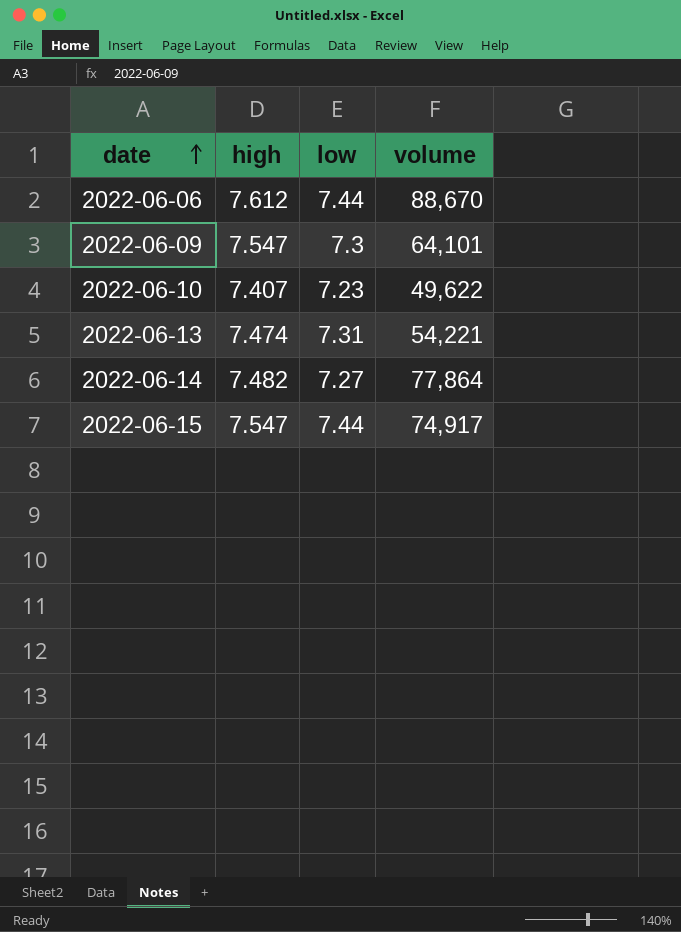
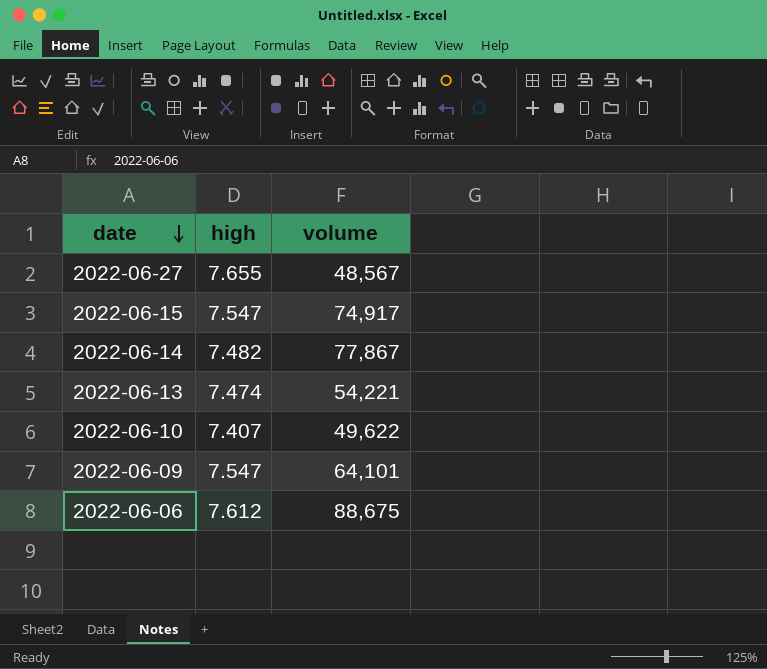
row order: date ascending -> date descending
column low | position: 3 -> none
row 2022-06-27: none -> 7.655 | 48,567
2022-06-14 | volume: 77,864 -> 77,867
2022-06-06 | volume: 88,670 -> 88,675

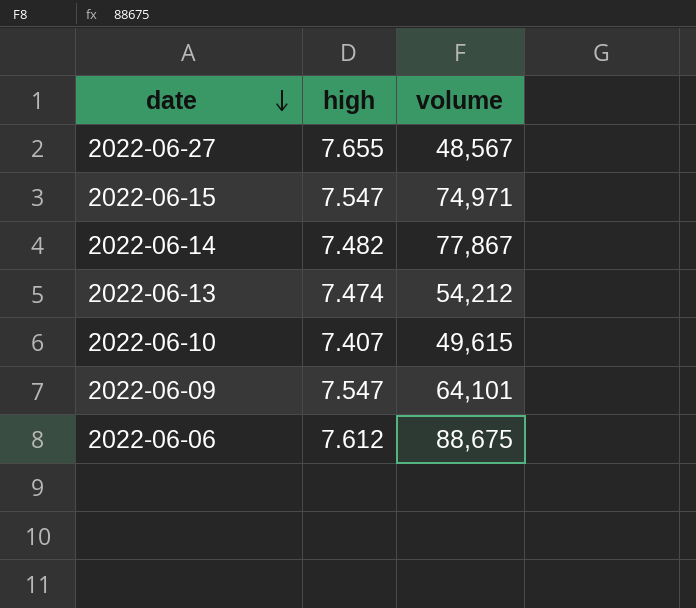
2022-06-15 | volume: 74,917 -> 74,971
2022-06-13 | volume: 54,221 -> 54,212
2022-06-10 | volume: 49,622 -> 49,615

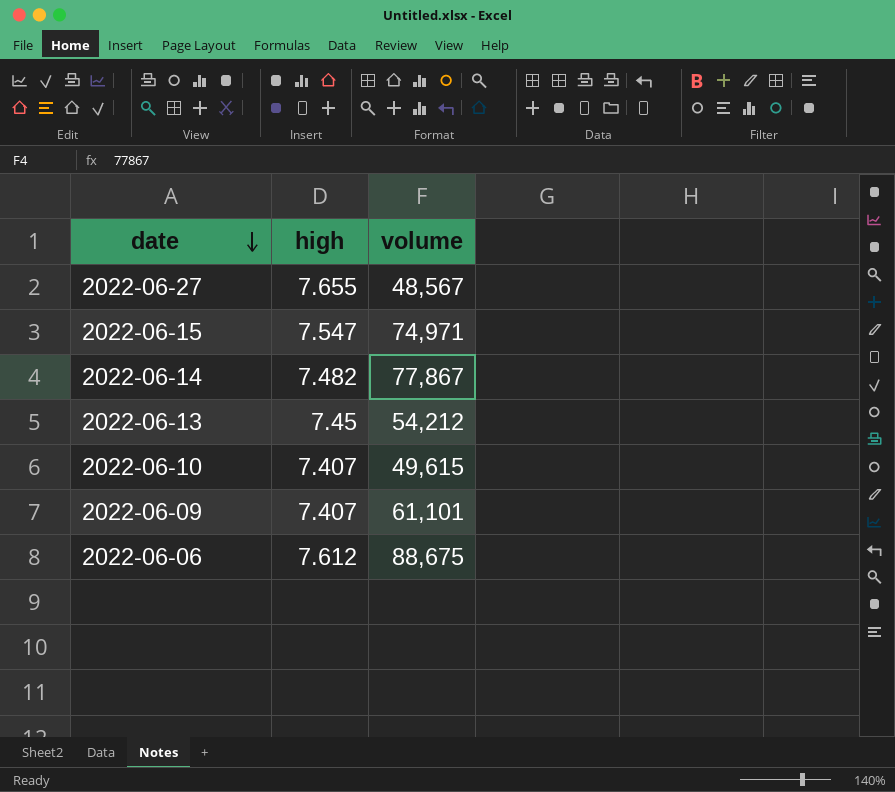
2022-06-13 | high: 7.474 -> 7.45
2022-06-09 | high: 7.547 -> 7.407
2022-06-09 | volume: 64,101 -> 61,101

